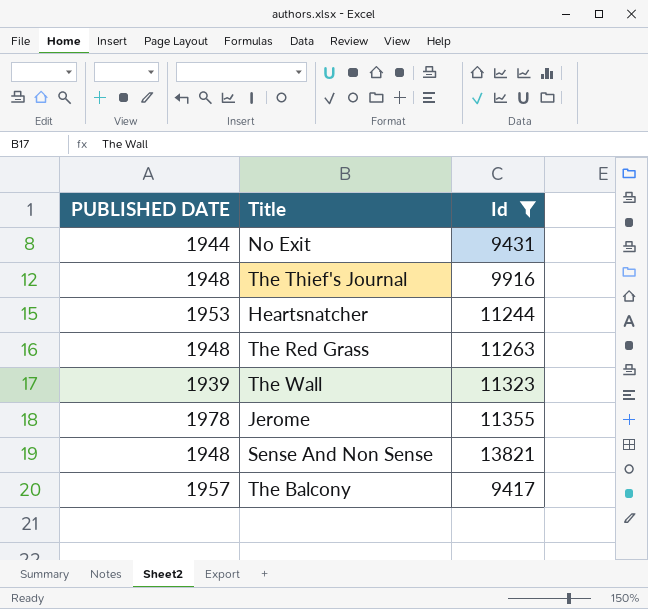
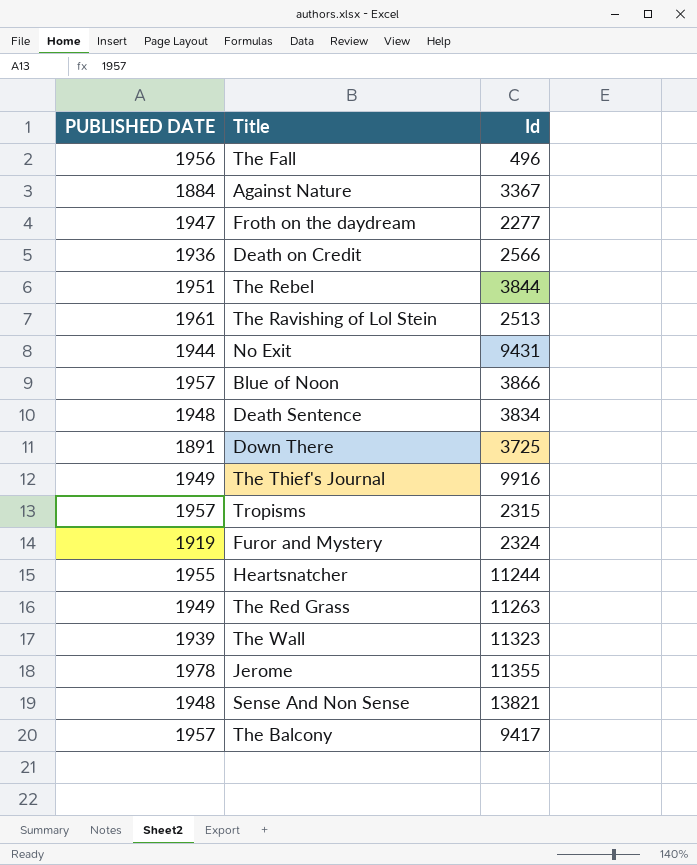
filter: Id >= 9417 -> none
The Thief's Journal | PUBLISHED DATE: 1948 -> 1949
Heartsnatcher | PUBLISHED DATE: 1953 -> 1955
The Red Grass | PUBLISHED DATE: 1948 -> 1949

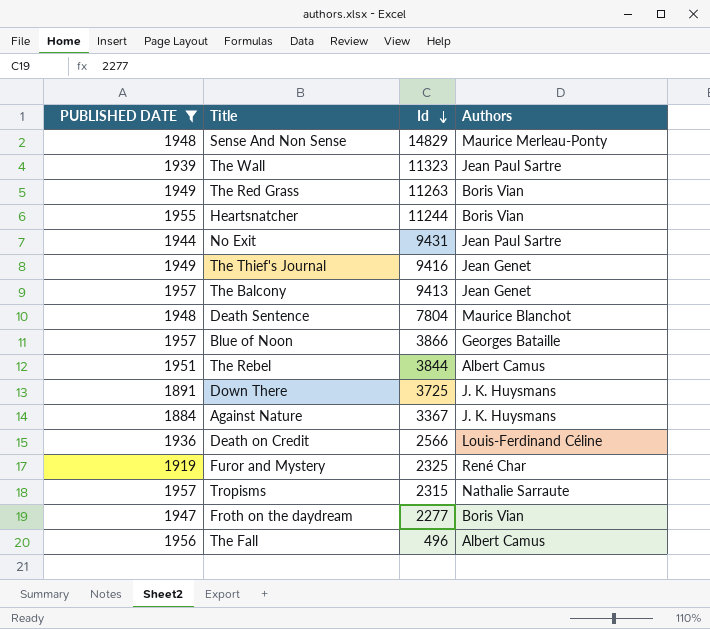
filter: none -> PUBLISHED DATE <= 1957
row order: none -> Id descending
column Authors | position: none -> 4
Sense And Non Sense | Id: 13821 -> 14829
The Thief's Journal | Id: 9916 -> 9416
The Balcony | Id: 9417 -> 9413
Death Sentence | Id: 3834 -> 7804
Furor and Mystery | Id: 2324 -> 2325

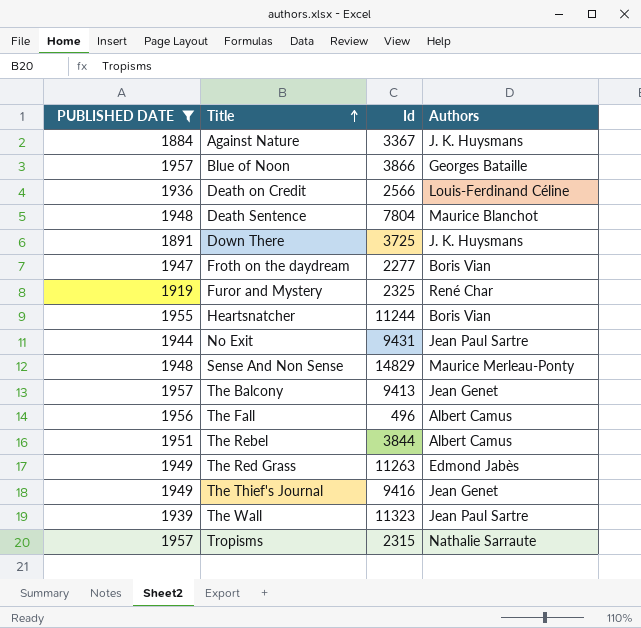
row order: Id descending -> Title ascending
The Red Grass | Authors: Boris Vian -> Edmond Jabès

